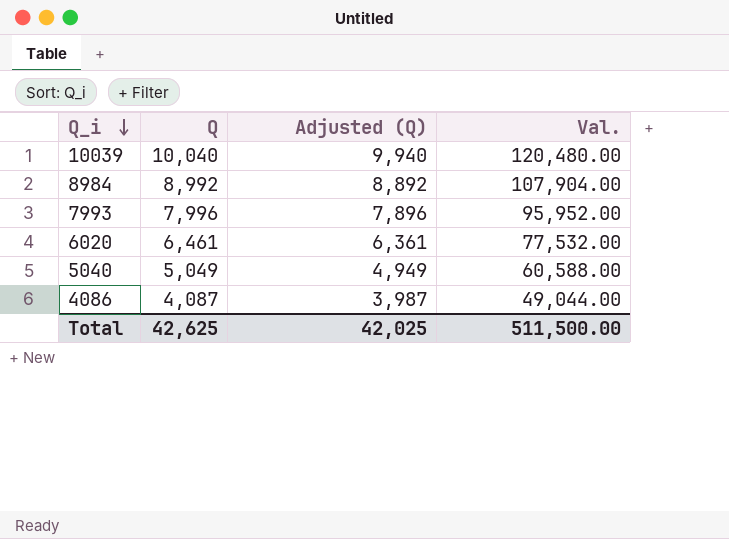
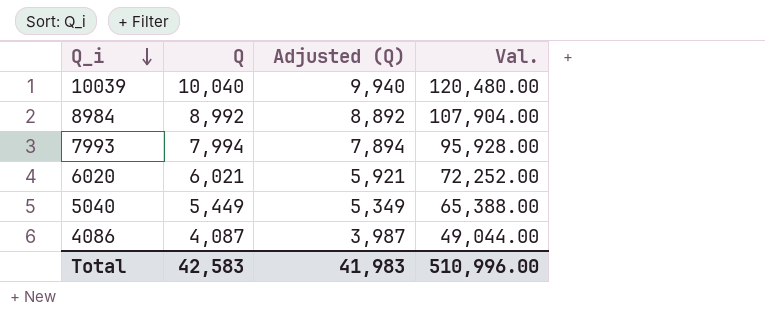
7993 | Q: 7,996 -> 7,994
7993 | Adjusted (Q): 7,896 -> 7,894
7993 | Val.: 95,952.00 -> 95,928.00
6020 | Q: 6,461 -> 6,021
6020 | Adjusted (Q): 6,361 -> 5,921
6020 | Val.: 77,532.00 -> 72,252.00
5040 | Q: 5,049 -> 5,449
5040 | Adjusted (Q): 4,949 -> 5,349
5040 | Val.: 60,588.00 -> 65,388.00
Total | Q: 42,625 -> 42,583
Total | Adjusted (Q): 42,025 -> 41,983
Total | Val.: 511,500.00 -> 510,996.00

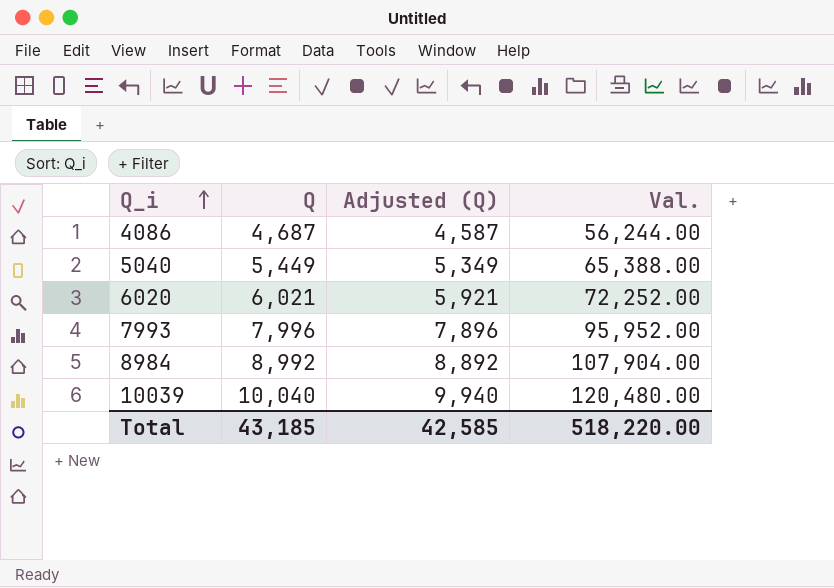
row order: Q_i descending -> Q_i ascending
4086 | Q: 4,087 -> 4,687
4086 | Adjusted (Q): 3,987 -> 4,587
4086 | Val.: 49,044.00 -> 56,244.00
7993 | Q: 7,994 -> 7,996
7993 | Adjusted (Q): 7,894 -> 7,896
7993 | Val.: 95,928.00 -> 95,952.00
Total | Q: 42,583 -> 43,185
Total | Adjusted (Q): 41,983 -> 42,585
Total | Val.: 510,996.00 -> 518,220.00

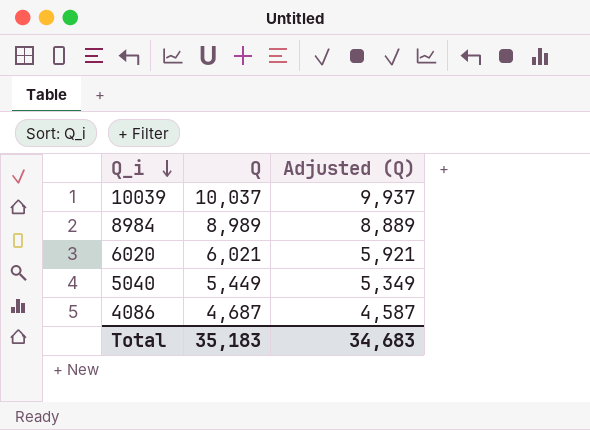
row order: Q_i ascending -> Q_i descending
column Val. | formula: [Q] * 12 -> none
row 7993: 7,996 | 7,896 | 95,952.00 -> none
10039 | Q: 10,040 -> 10,037
10039 | Adjusted (Q): 9,940 -> 9,937
8984 | Q: 8,992 -> 8,989
8984 | Adjusted (Q): 8,892 -> 8,889
Total | Q: 43,185 -> 35,183
Total | Adjusted (Q): 42,585 -> 34,683

